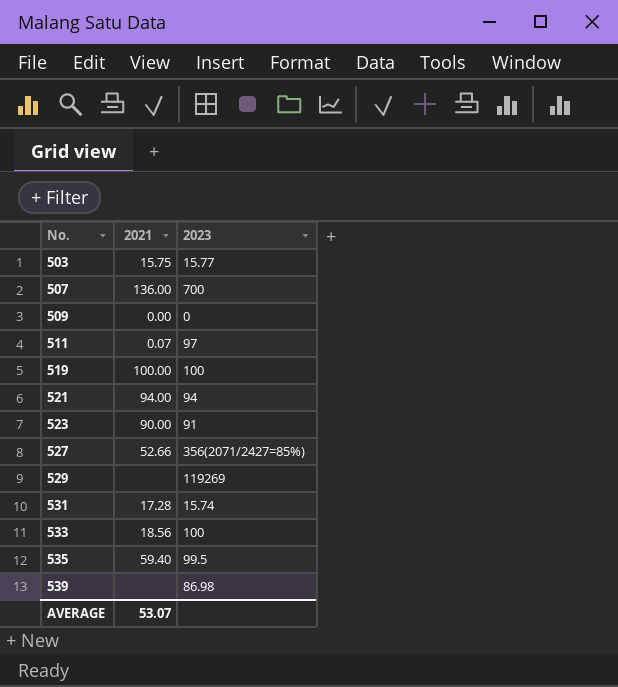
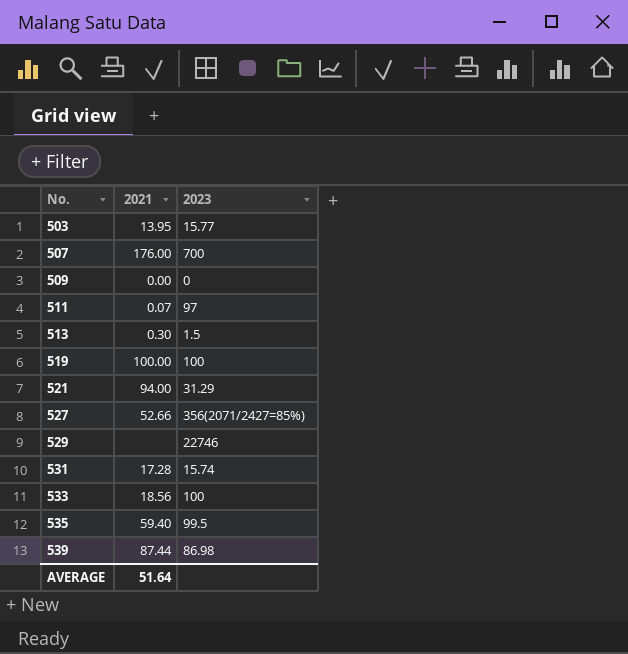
row 523: 90.00 | 91 -> none
503 | 2021: 15.75 -> 13.95
507 | 2021: 136.00 -> 176.00
row 513: none -> 0.30 | 1.5
521 | 2023: 94 -> 31.29
529 | 2023: 119269 -> 22746
539 | 2021: none -> 87.44
AVERAGE | 2021: 53.07 -> 51.64

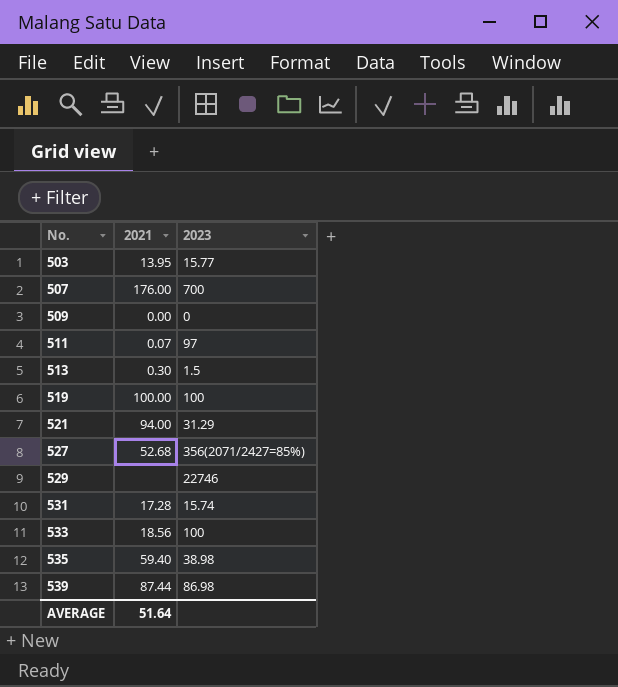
527 | 2021: 52.66 -> 52.68
535 | 2023: 99.5 -> 38.98

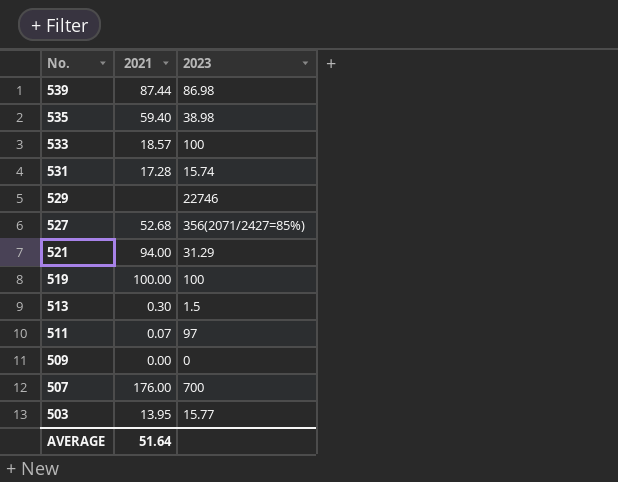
row order: No. ascending -> No. descending
533 | 2021: 18.56 -> 18.57

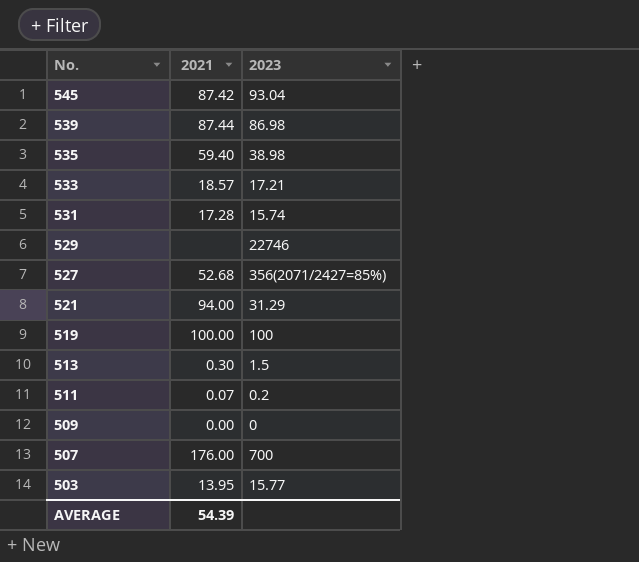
row 545: none -> 87.42 | 93.04
533 | 2023: 100 -> 17.21
511 | 2023: 97 -> 0.2
AVERAGE | 2021: 51.64 -> 54.39

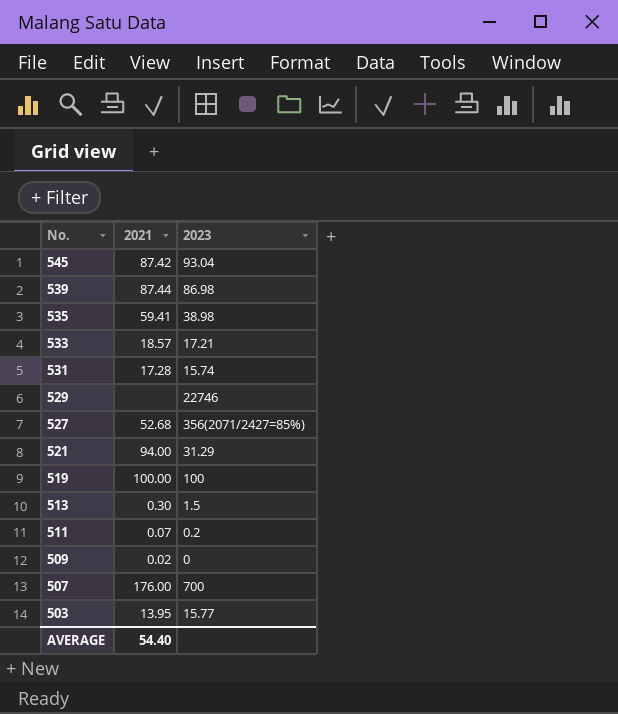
535 | 2021: 59.40 -> 59.41
509 | 2021: 0.00 -> 0.02
AVERAGE | 2021: 54.39 -> 54.40

